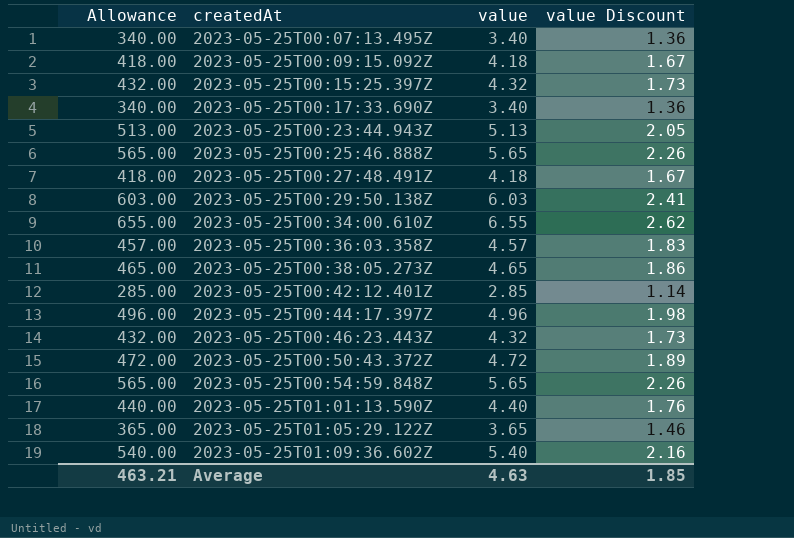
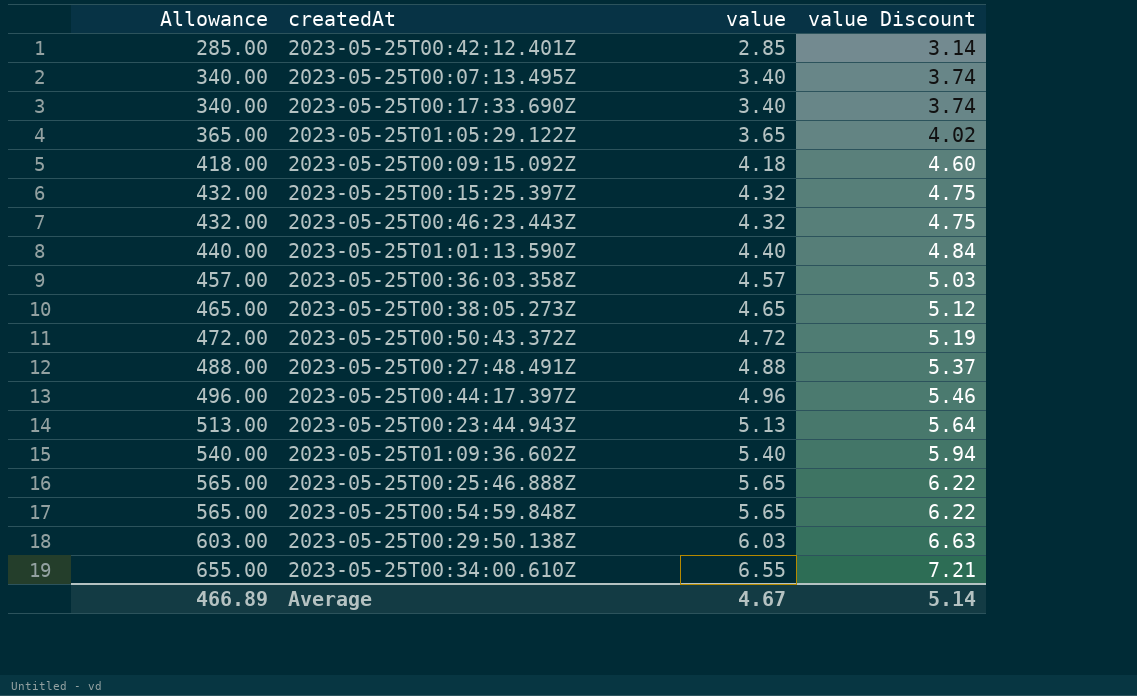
row order: createdAt ascending -> Allowance ascending
column value Discount | formula: [value] * 0.4 -> [value] * 1.1
2023-05-25T00:27:48.491Z | Allowance: 418.00 -> 488.00
2023-05-25T00:27:48.491Z | value: 4.18 -> 4.88
Average | Allowance: 463.21 -> 466.89
Average | value: 4.63 -> 4.67
Average | value Discount: 1.85 -> 5.14

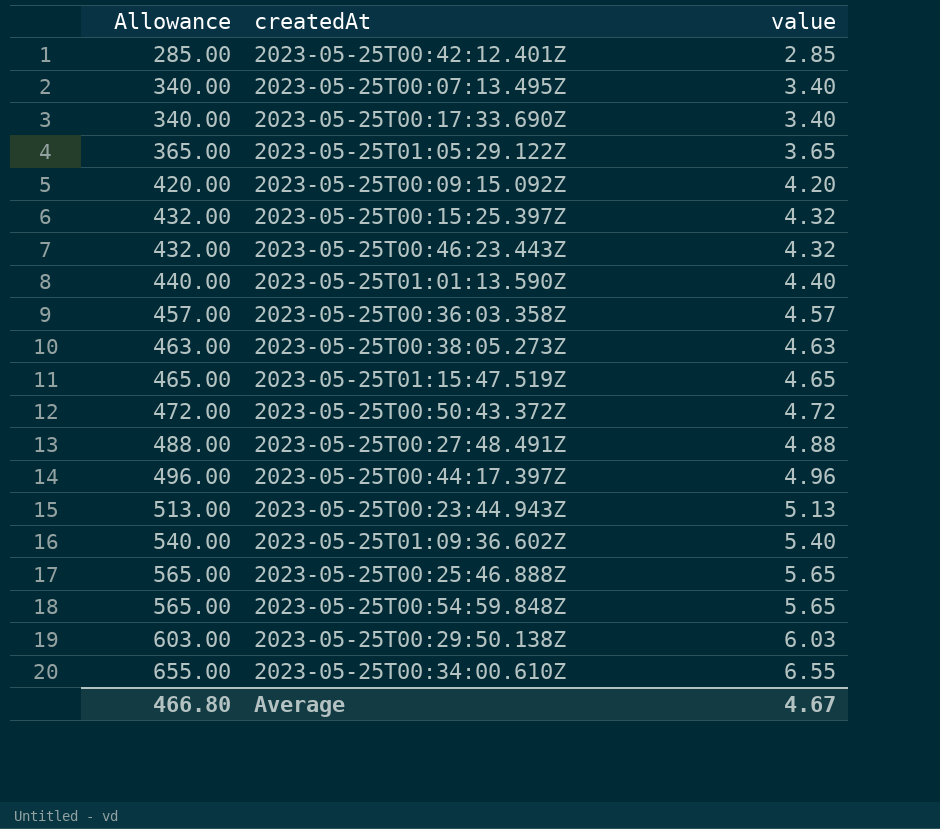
column value Discount | formula: [value] * 1.1 -> none
2023-05-25T00:09:15.092Z | Allowance: 418.00 -> 420.00
2023-05-25T00:09:15.092Z | value: 4.18 -> 4.20
2023-05-25T00:38:05.273Z | Allowance: 465.00 -> 463.00
2023-05-25T00:38:05.273Z | value: 4.65 -> 4.63
row 2023-05-25T01:15:47.519Z: none -> 465.00 | 4.65
Average | Allowance: 466.89 -> 466.80

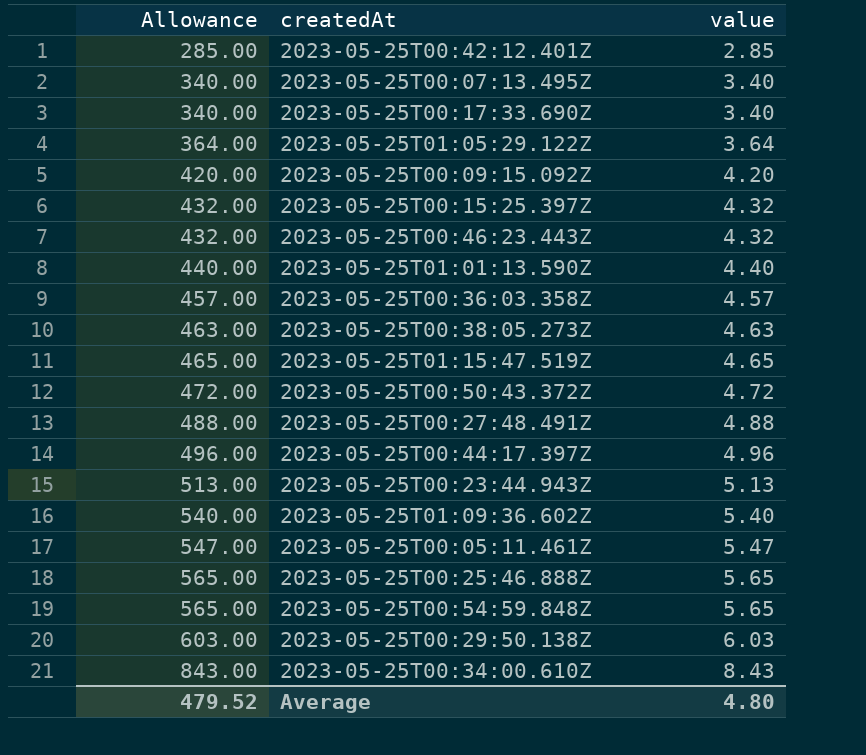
2023-05-25T01:05:29.122Z | Allowance: 365.00 -> 364.00
2023-05-25T01:05:29.122Z | value: 3.65 -> 3.64
row 2023-05-25T00:05:11.461Z: none -> 547.00 | 5.47
2023-05-25T00:34:00.610Z | Allowance: 655.00 -> 843.00
2023-05-25T00:34:00.610Z | value: 6.55 -> 8.43
Average | Allowance: 466.80 -> 479.52
Average | value: 4.67 -> 4.80

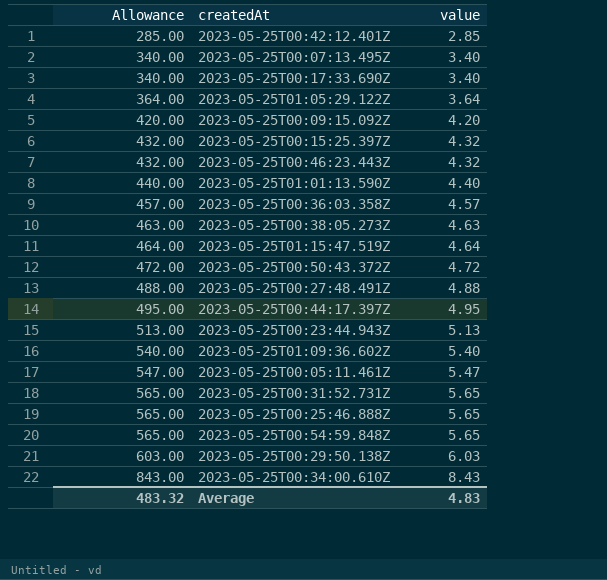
2023-05-25T01:15:47.519Z | Allowance: 465.00 -> 464.00
2023-05-25T01:15:47.519Z | value: 4.65 -> 4.64
2023-05-25T00:44:17.397Z | Allowance: 496.00 -> 495.00
2023-05-25T00:44:17.397Z | value: 4.96 -> 4.95
row 2023-05-25T00:31:52.731Z: none -> 565.00 | 5.65
Average | Allowance: 479.52 -> 483.32
Average | value: 4.80 -> 4.83

